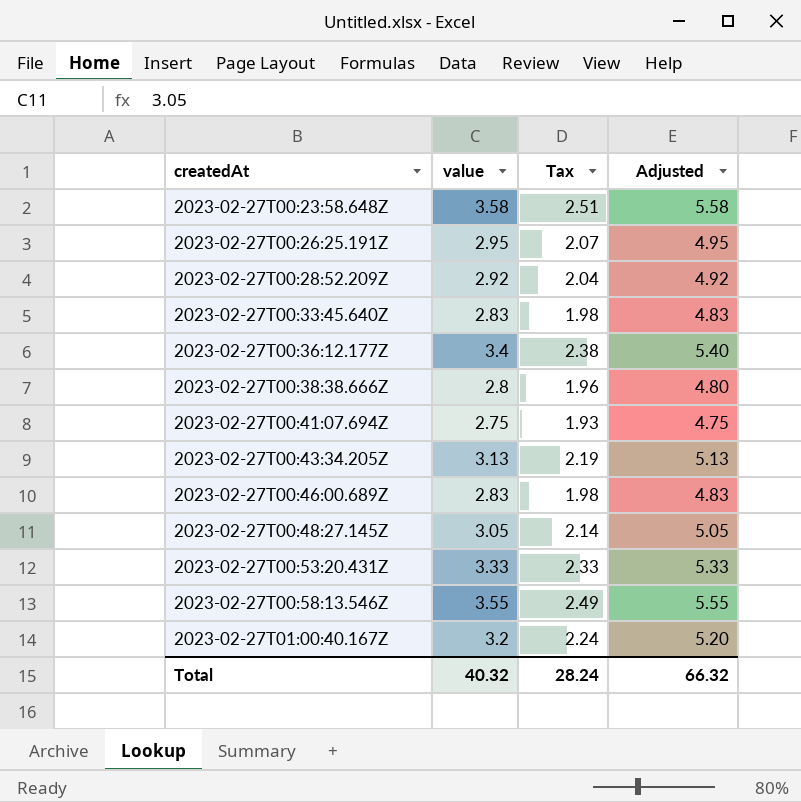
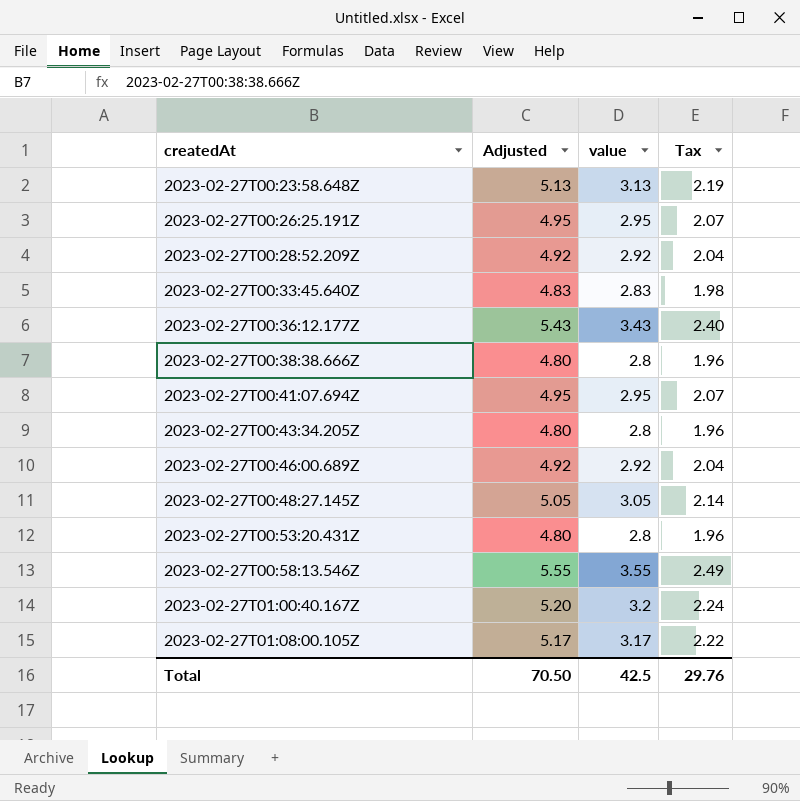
column Adjusted | position: 4 -> 2
2023-02-27T00:23:58.648Z | Adjusted: 5.58 -> 5.13
2023-02-27T00:23:58.648Z | value: 3.58 -> 3.13
2023-02-27T00:23:58.648Z | Tax: 2.51 -> 2.19
2023-02-27T00:36:12.177Z | Adjusted: 5.40 -> 5.43
2023-02-27T00:36:12.177Z | value: 3.4 -> 3.43
2023-02-27T00:36:12.177Z | Tax: 2.38 -> 2.40
2023-02-27T00:41:07.694Z | Adjusted: 4.75 -> 4.95
2023-02-27T00:41:07.694Z | value: 2.75 -> 2.95
2023-02-27T00:41:07.694Z | Tax: 1.93 -> 2.07
2023-02-27T00:43:34.205Z | Adjusted: 5.13 -> 4.80
2023-02-27T00:43:34.205Z | value: 3.13 -> 2.8
2023-02-27T00:43:34.205Z | Tax: 2.19 -> 1.96
2023-02-27T00:46:00.689Z | Adjusted: 4.83 -> 4.92
2023-02-27T00:46:00.689Z | value: 2.83 -> 2.92
2023-02-27T00:46:00.689Z | Tax: 1.98 -> 2.04
2023-02-27T00:53:20.431Z | Adjusted: 5.33 -> 4.80
2023-02-27T00:53:20.431Z | value: 3.33 -> 2.8
2023-02-27T00:53:20.431Z | Tax: 2.33 -> 1.96
row 2023-02-27T01:08:00.105Z: none -> 5.17 | 3.17 | 2.22
Total | Adjusted: 66.32 -> 70.50
Total | value: 40.32 -> 42.5
Total | Tax: 28.24 -> 29.76

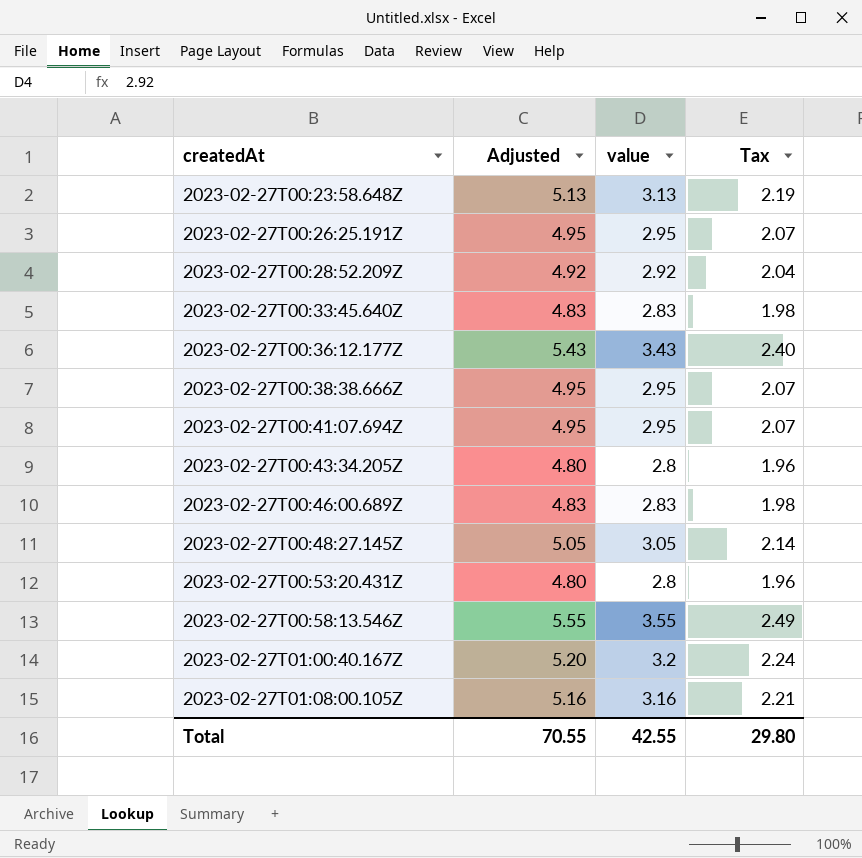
2023-02-27T00:38:38.666Z | Adjusted: 4.80 -> 4.95
2023-02-27T00:38:38.666Z | value: 2.8 -> 2.95
2023-02-27T00:38:38.666Z | Tax: 1.96 -> 2.07
2023-02-27T00:46:00.689Z | Adjusted: 4.92 -> 4.83
2023-02-27T00:46:00.689Z | value: 2.92 -> 2.83
2023-02-27T00:46:00.689Z | Tax: 2.04 -> 1.98
2023-02-27T01:08:00.105Z | Adjusted: 5.17 -> 5.16
2023-02-27T01:08:00.105Z | value: 3.17 -> 3.16
2023-02-27T01:08:00.105Z | Tax: 2.22 -> 2.21
Total | Adjusted: 70.50 -> 70.55
Total | value: 42.5 -> 42.55
Total | Tax: 29.76 -> 29.80

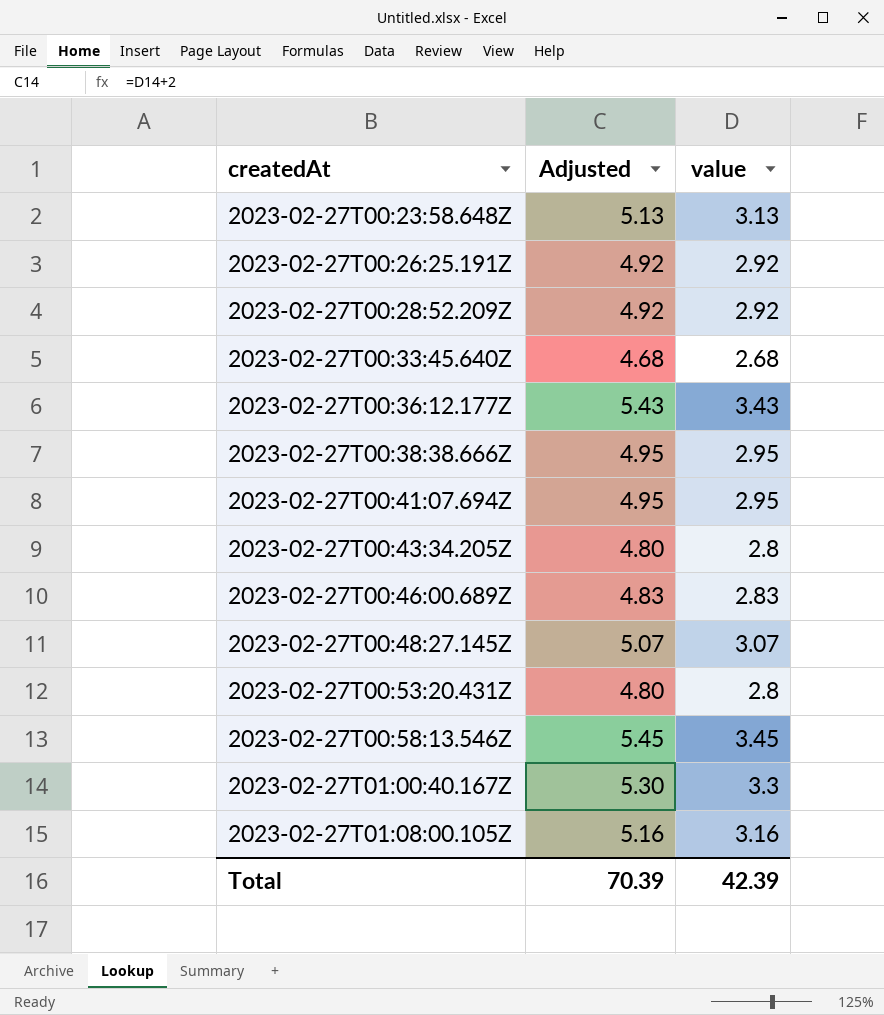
column Tax | formula: [value] * 0.7 -> none
2023-02-27T00:26:25.191Z | Adjusted: 4.95 -> 4.92
2023-02-27T00:26:25.191Z | value: 2.95 -> 2.92
2023-02-27T00:33:45.640Z | Adjusted: 4.83 -> 4.68
2023-02-27T00:33:45.640Z | value: 2.83 -> 2.68
2023-02-27T00:48:27.145Z | Adjusted: 5.05 -> 5.07
2023-02-27T00:48:27.145Z | value: 3.05 -> 3.07
2023-02-27T00:58:13.546Z | Adjusted: 5.55 -> 5.45
2023-02-27T00:58:13.546Z | value: 3.55 -> 3.45
2023-02-27T01:00:40.167Z | Adjusted: 5.20 -> 5.30
2023-02-27T01:00:40.167Z | value: 3.2 -> 3.3
Total | Adjusted: 70.55 -> 70.39
Total | value: 42.55 -> 42.39

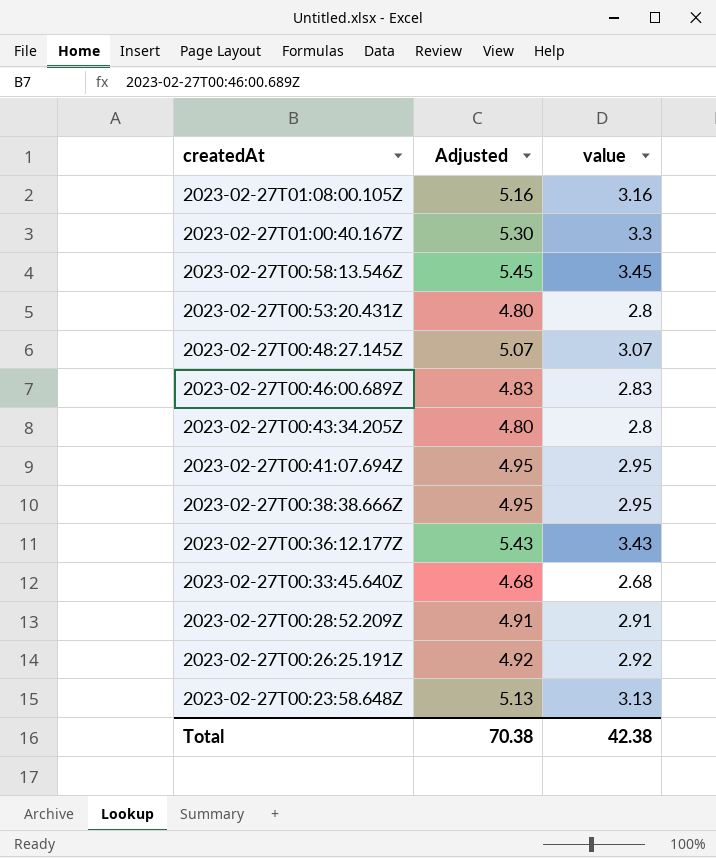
row order: createdAt ascending -> createdAt descending
2023-02-27T00:28:52.209Z | Adjusted: 4.92 -> 4.91
2023-02-27T00:28:52.209Z | value: 2.92 -> 2.91
Total | Adjusted: 70.39 -> 70.38
Total | value: 42.39 -> 42.38

